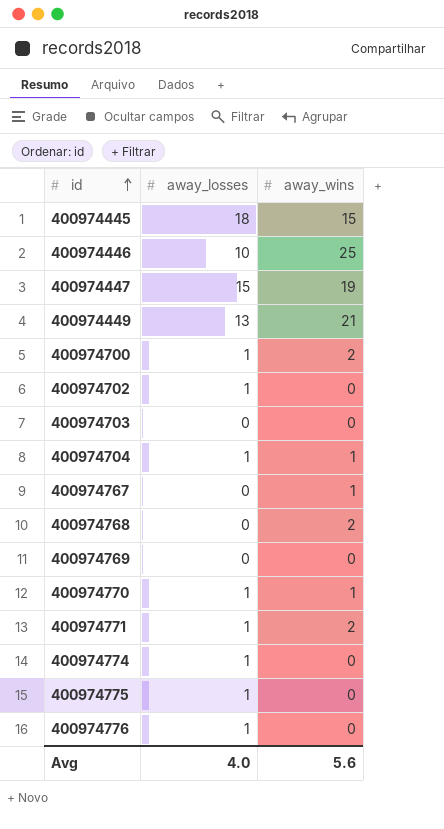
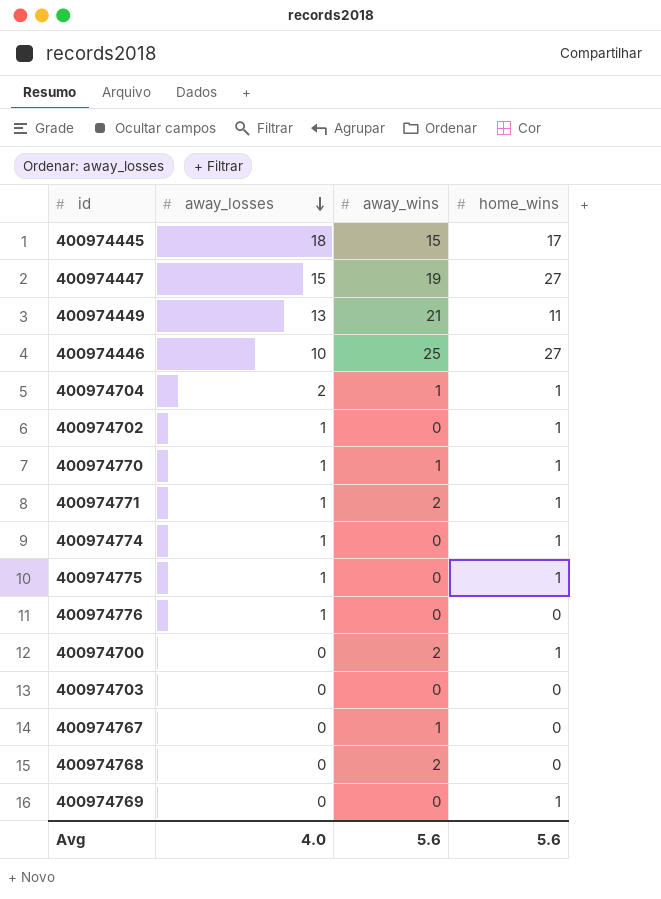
row order: id ascending -> away_losses descending
column home_wins | position: none -> 4
400974704 | away_losses: 1 -> 2
400974700 | away_losses: 1 -> 0

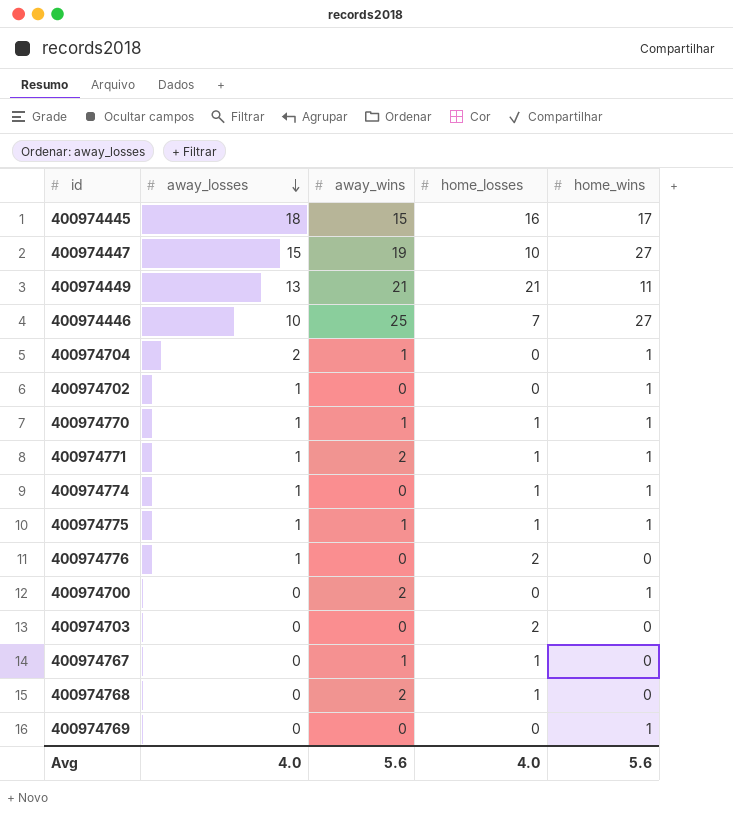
column home_losses | position: none -> 4
400974775 | away_wins: 0 -> 1

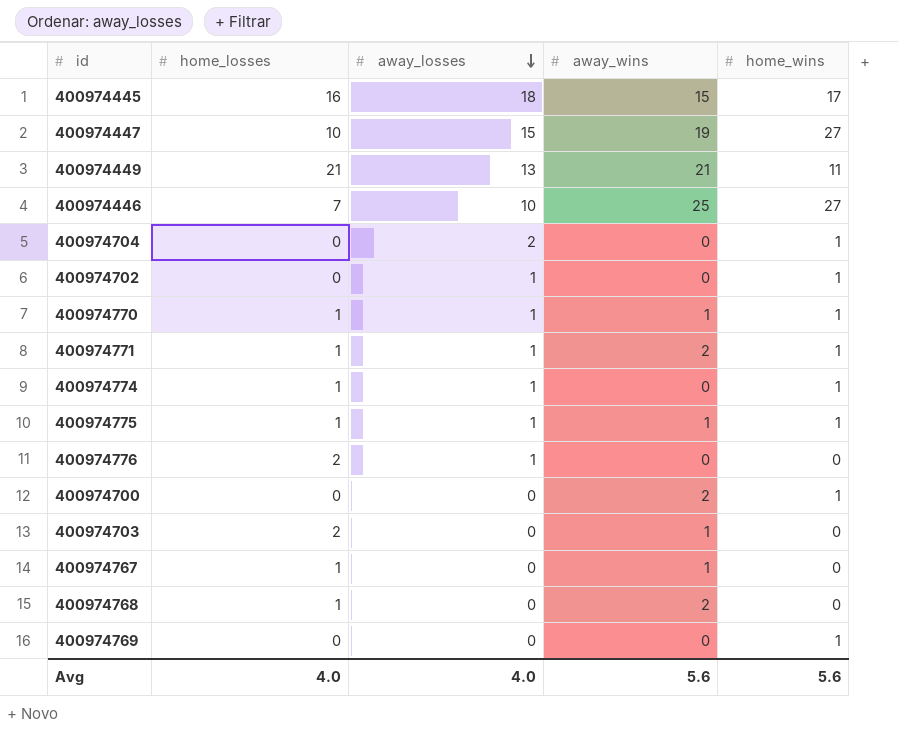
column home_losses | position: 4 -> 2
400974704 | away_wins: 1 -> 0
400974703 | away_wins: 0 -> 1

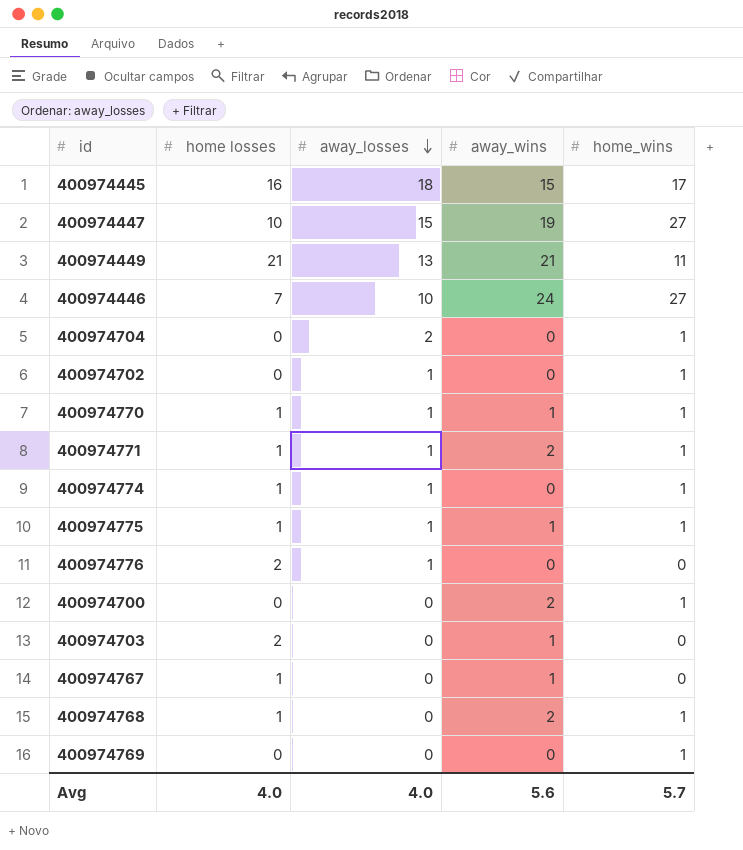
column name: home_losses -> home losses
400974446 | away_wins: 25 -> 24
400974768 | home_wins: 0 -> 1
Avg | home_wins: 5.6 -> 5.7

